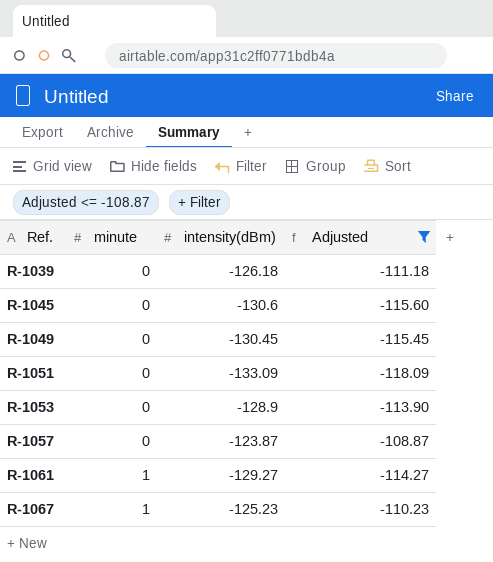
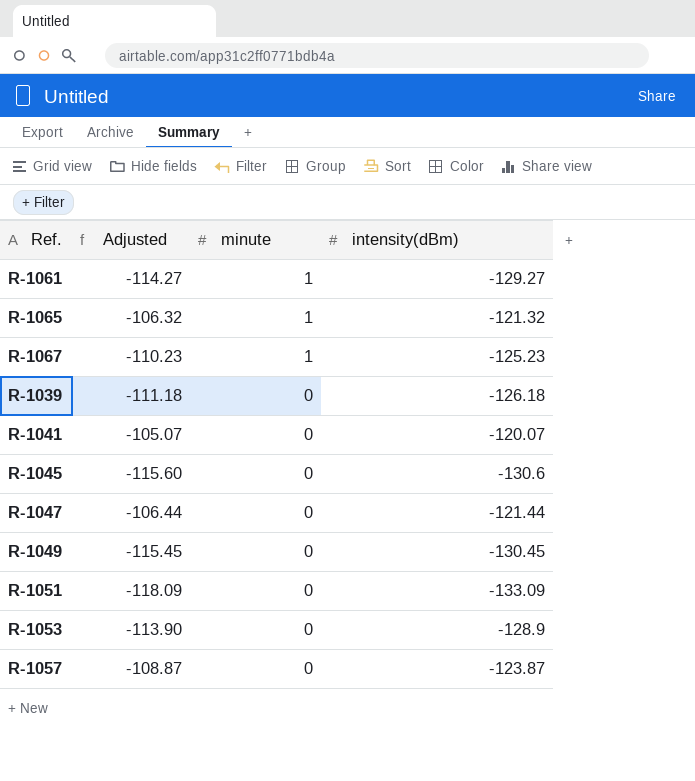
filter: Adjusted <= -108.87 -> none
row order: Ref. ascending -> minute descending
column Adjusted | position: 4 -> 2

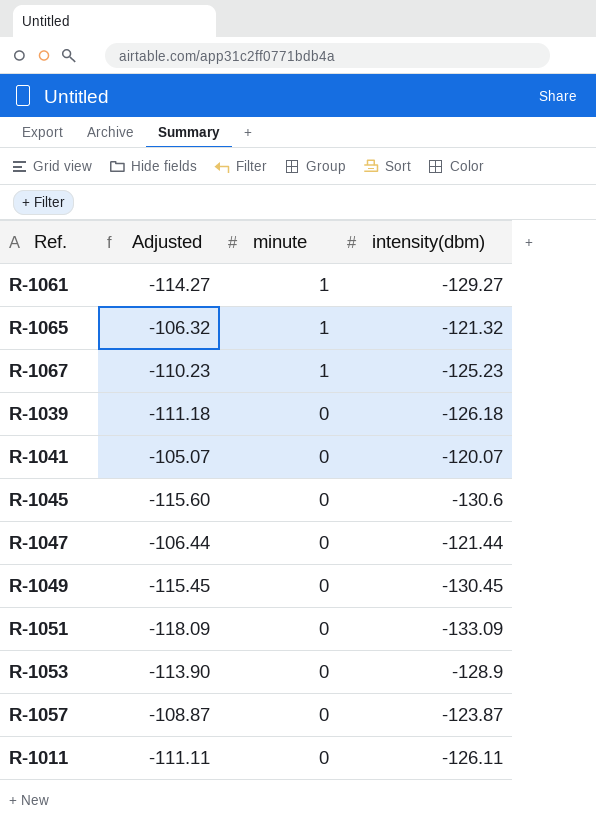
column name: intensity(dBm) -> intensity(dbm)
row R-1011: none -> -111.11 | 0 | -126.11

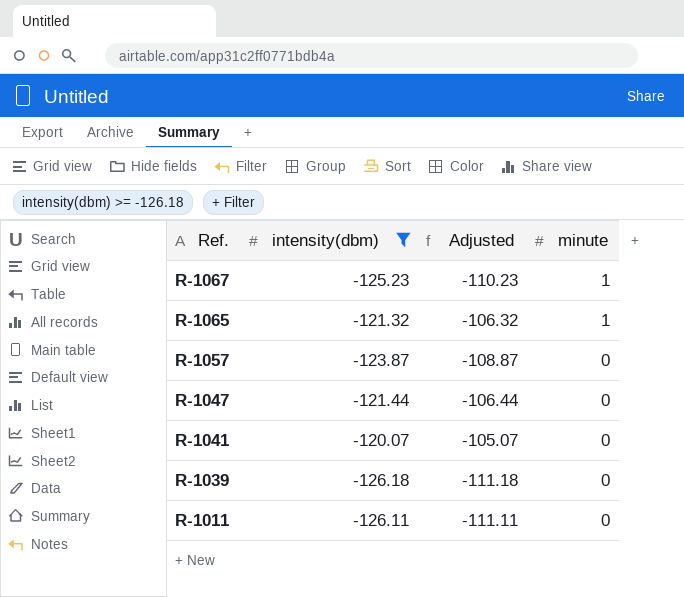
filter: none -> intensity(dbm) >= -126.18
row order: minute descending -> Ref. descending
column intensity(dbm) | position: 4 -> 2

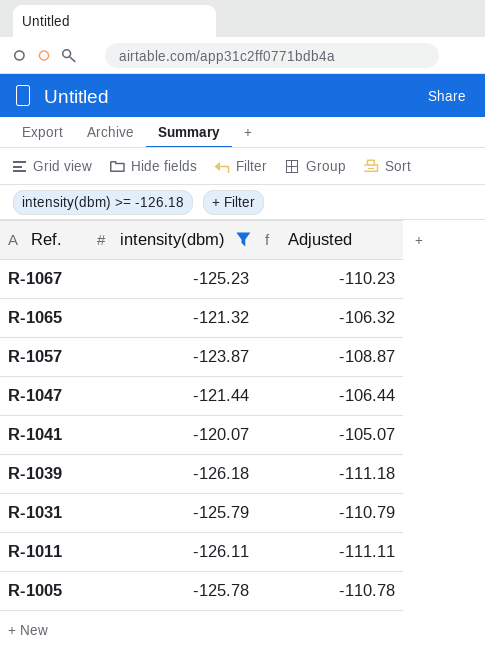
column minute | position: 4 -> none
row R-1031: none -> -125.79 | -110.79
row R-1005: none -> -125.78 | -110.78

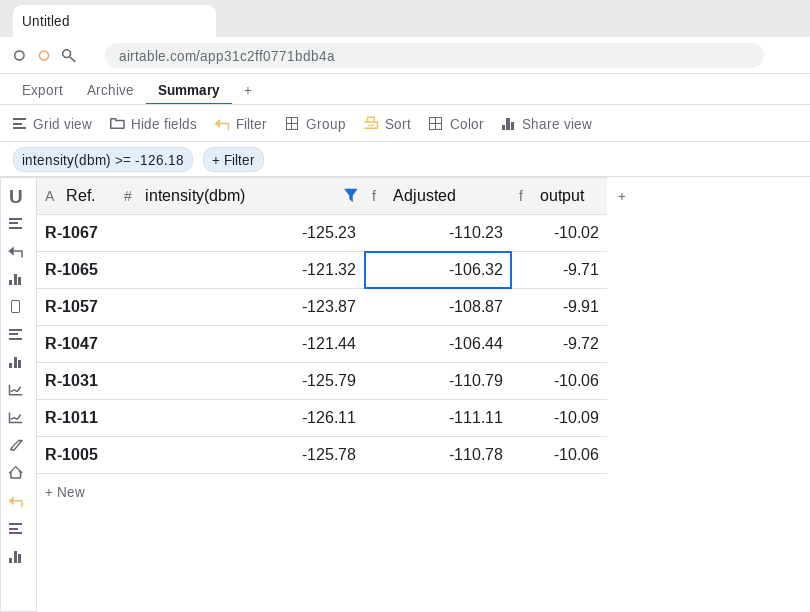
column output | formula: none -> [intensity(dbm)] * 0.08
row R-1041: -120.07 | -105.07 -> none
row R-1039: -126.18 | -111.18 -> none

